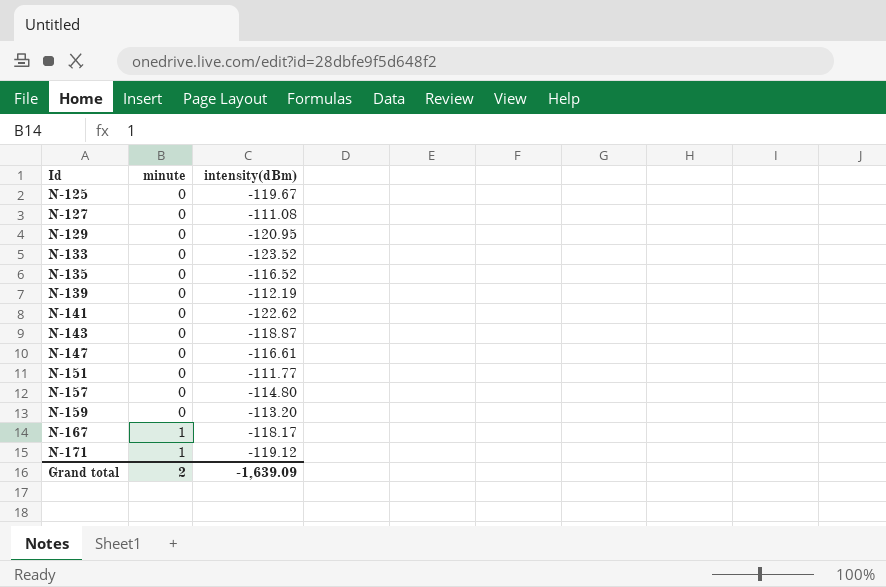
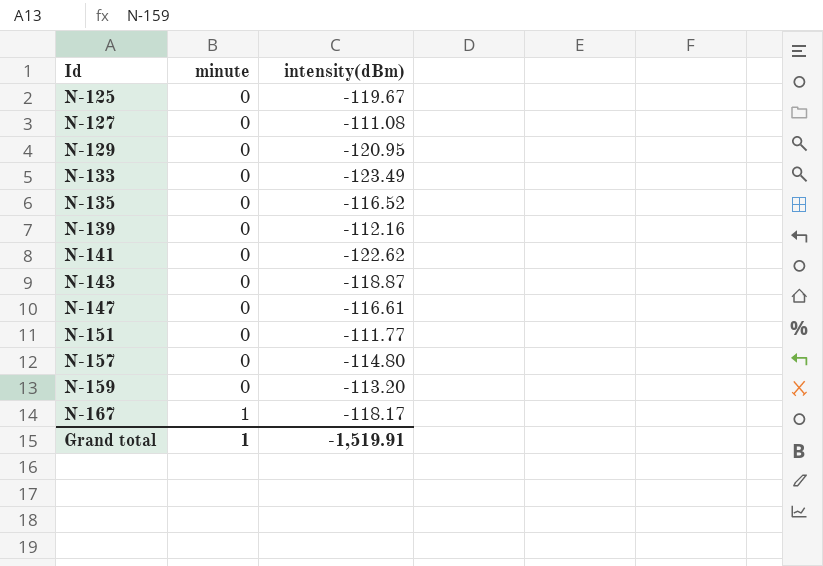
row N-171: 1 | -119.12 -> none
N-133 | intensity(dBm): -123.52 -> -123.49
N-139 | intensity(dBm): -112.19 -> -112.16
Grand total | minute: 2 -> 1
Grand total | intensity(dBm): -1,639.09 -> -1,519.91

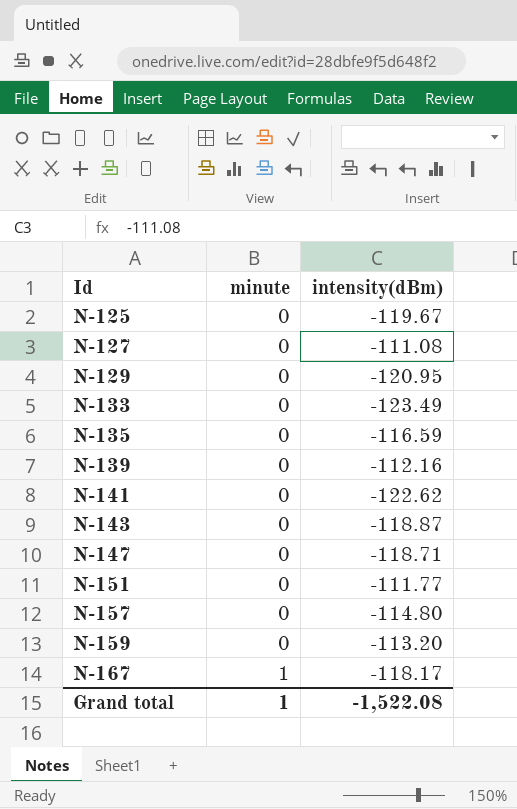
N-135 | intensity(dBm): -116.52 -> -116.59
N-147 | intensity(dBm): -116.61 -> -118.71
Grand total | intensity(dBm): -1,519.91 -> -1,522.08

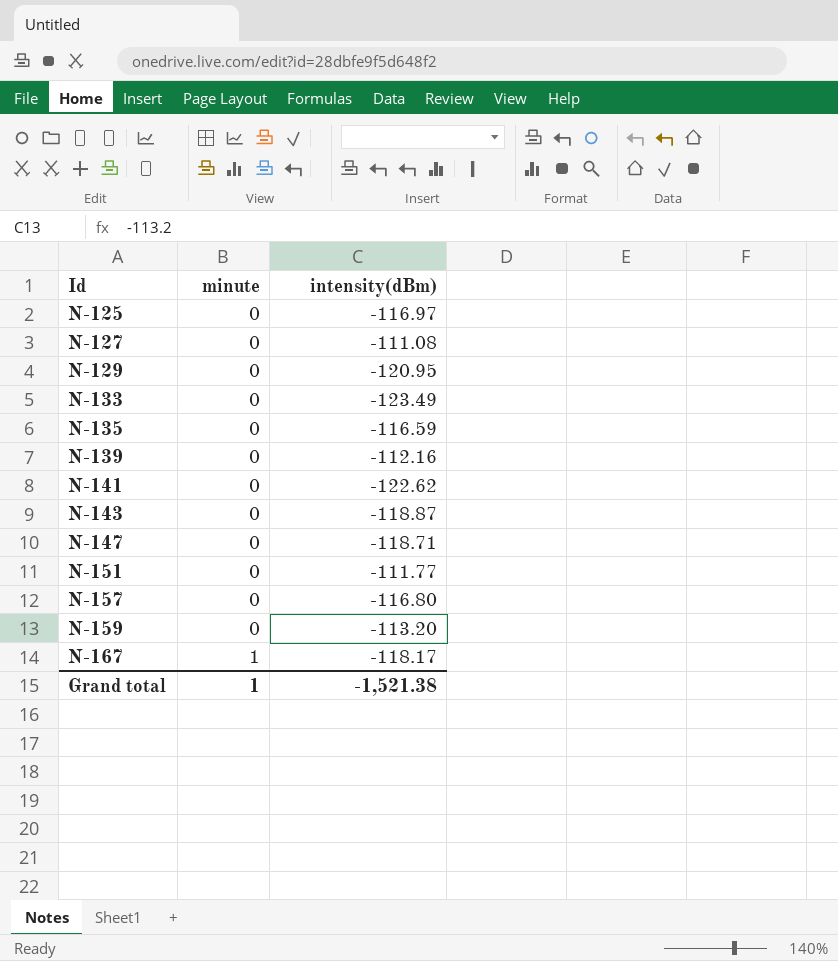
N-125 | intensity(dBm): -119.67 -> -116.97
N-157 | intensity(dBm): -114.80 -> -116.80
Grand total | intensity(dBm): -1,522.08 -> -1,521.38

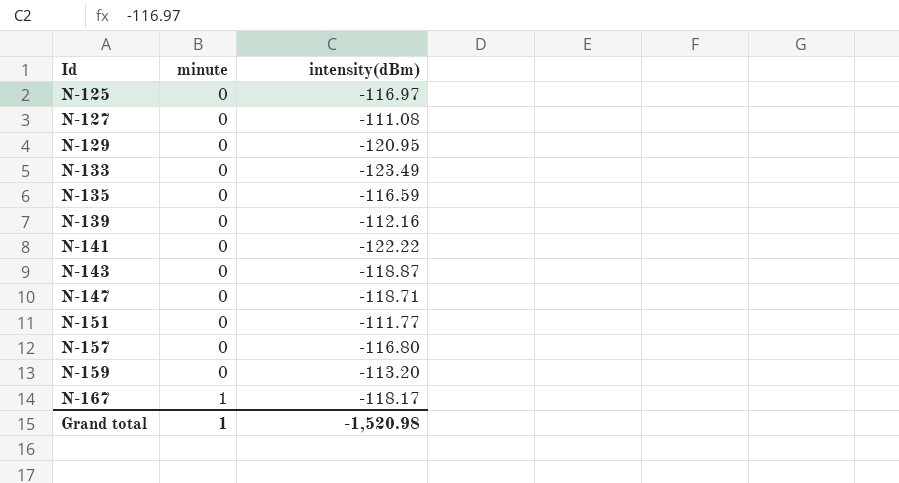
N-141 | intensity(dBm): -122.62 -> -122.22
Grand total | intensity(dBm): -1,521.38 -> -1,520.98

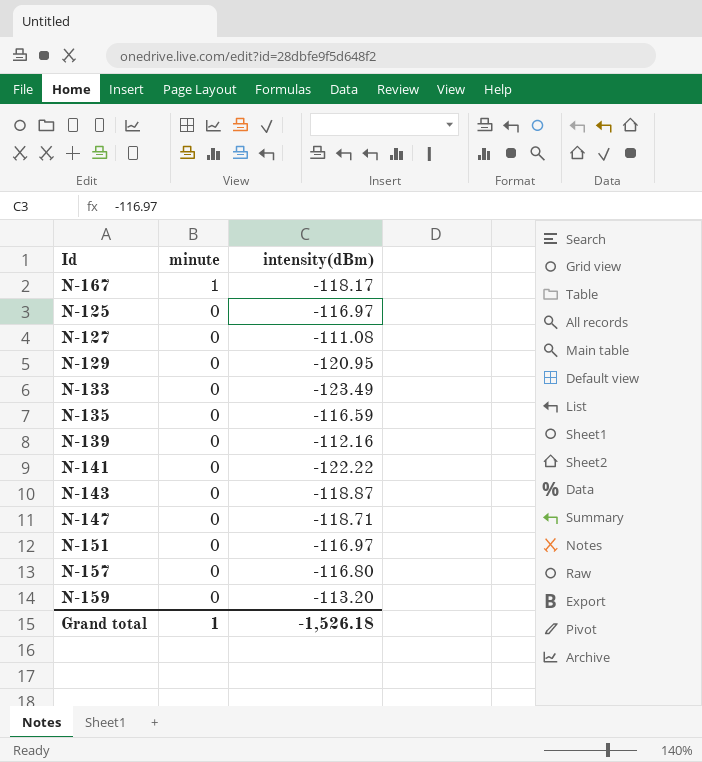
row order: Id ascending -> minute descending
N-151 | intensity(dBm): -111.77 -> -116.97
Grand total | intensity(dBm): -1,520.98 -> -1,526.18

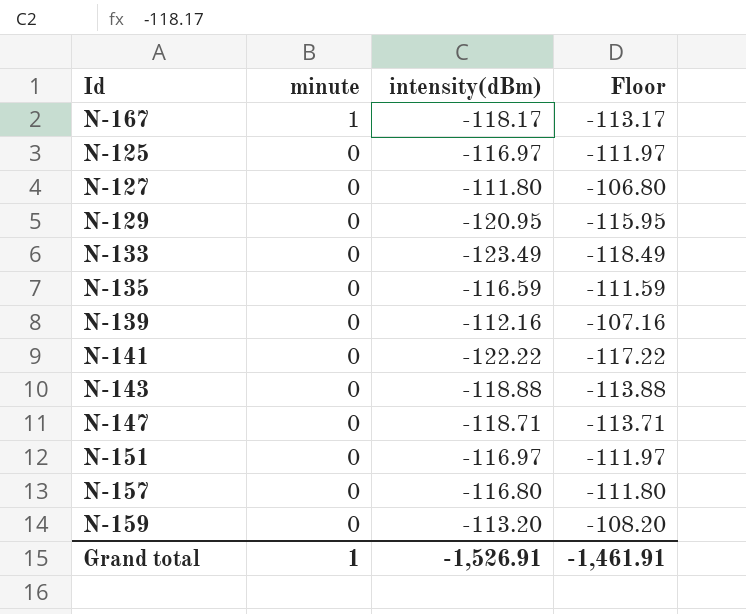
column Floor | formula: none -> [intensity(dBm)] + 5
N-127 | intensity(dBm): -111.08 -> -111.80
N-143 | intensity(dBm): -118.87 -> -118.88
Grand total | intensity(dBm): -1,526.18 -> -1,526.91

